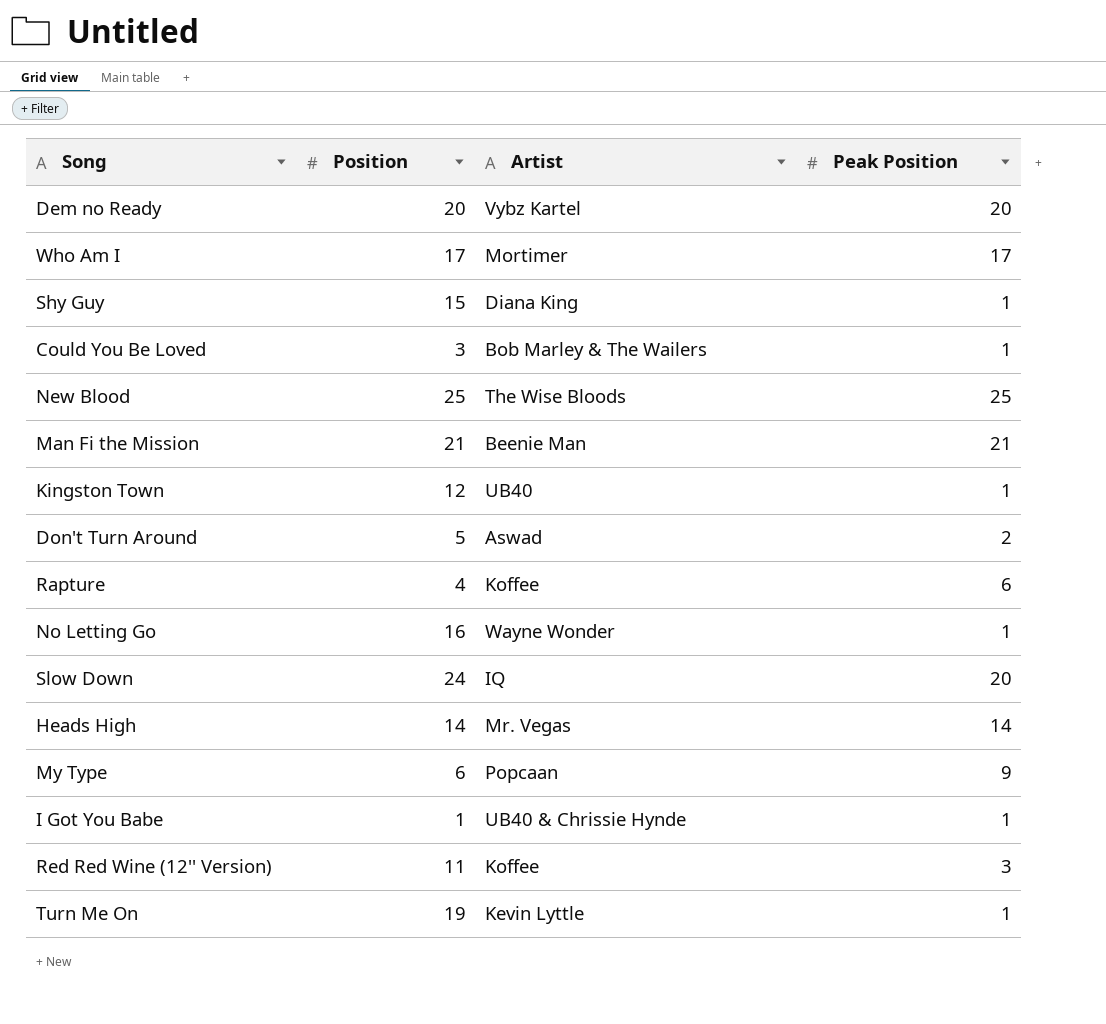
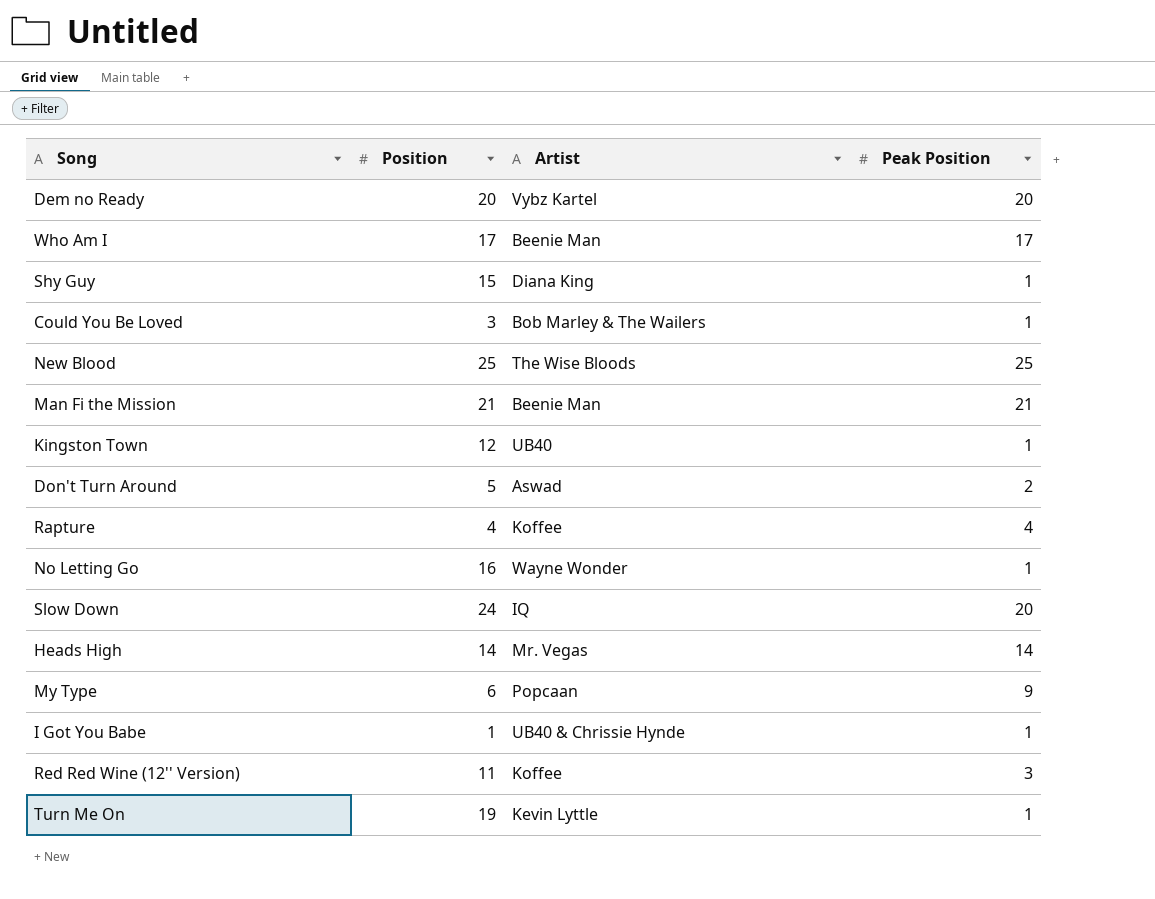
Who Am I | Artist: Mortimer -> Beenie Man
Rapture | Peak Position: 6 -> 4

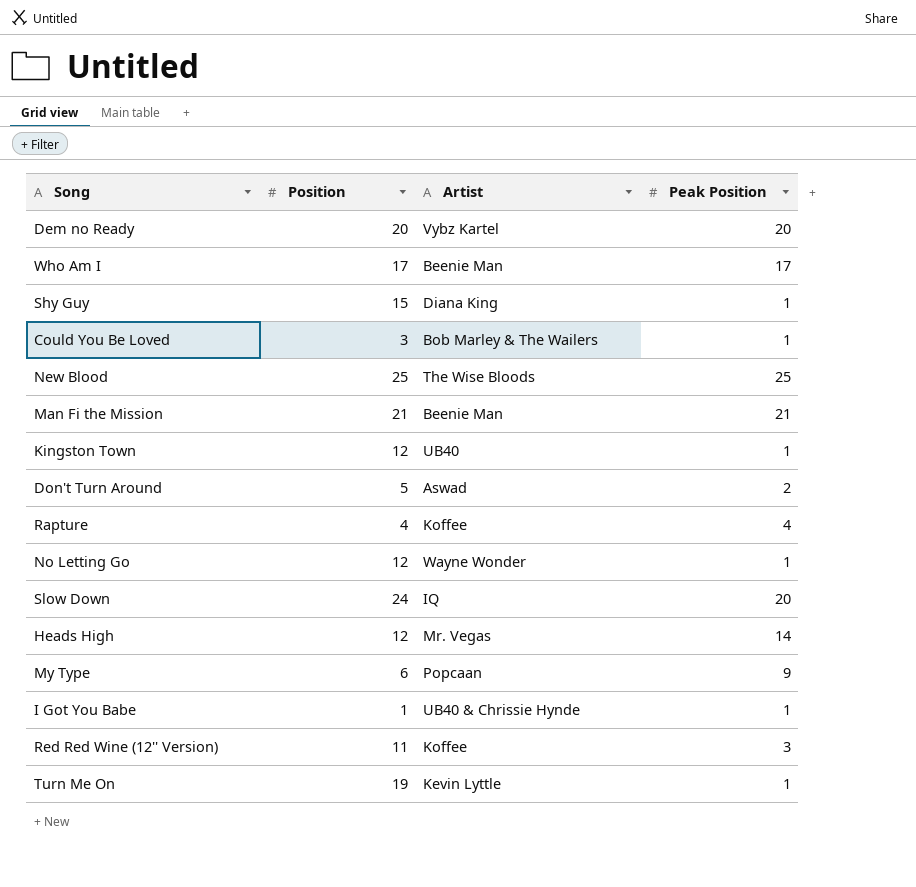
No Letting Go | Position: 16 -> 12
Heads High | Position: 14 -> 12

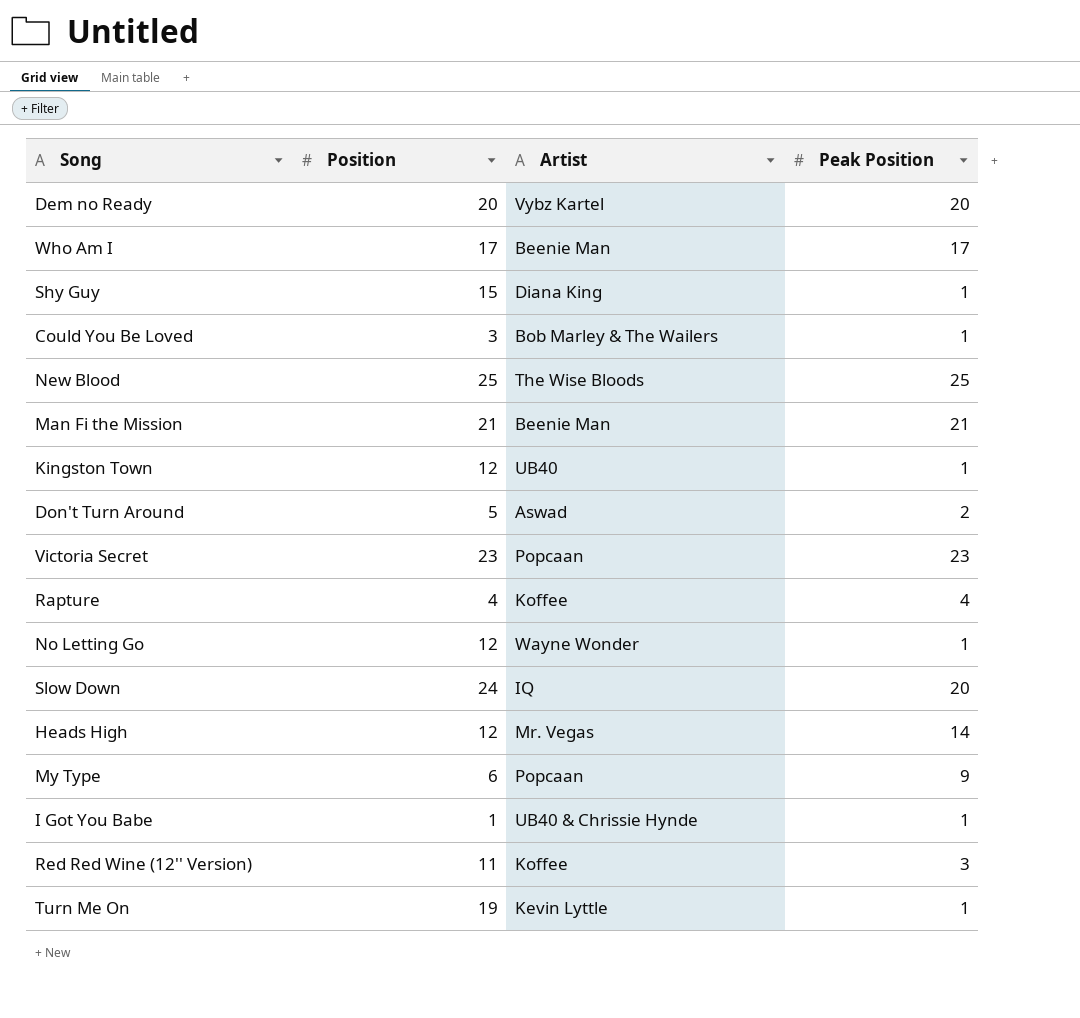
row Victoria Secret: none -> 23 | Popcaan | 23

